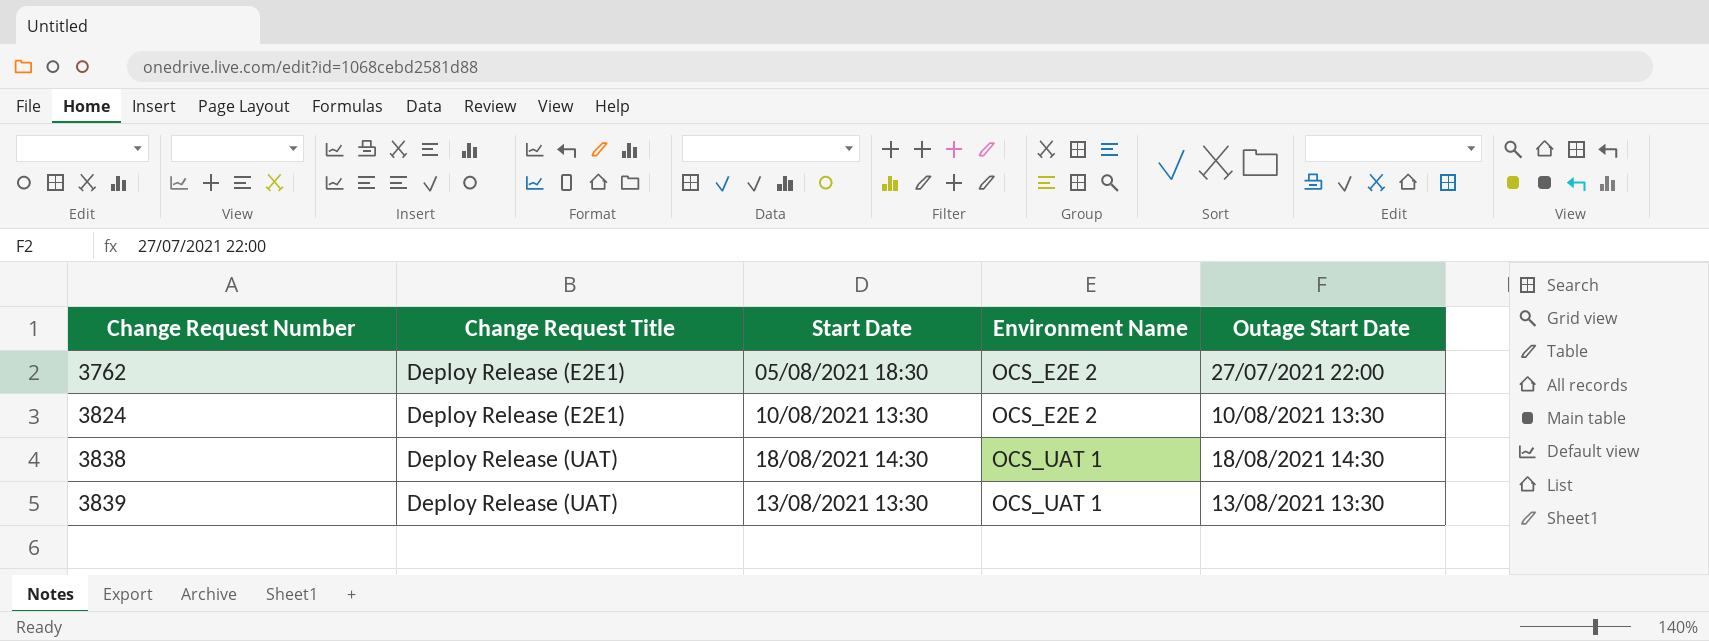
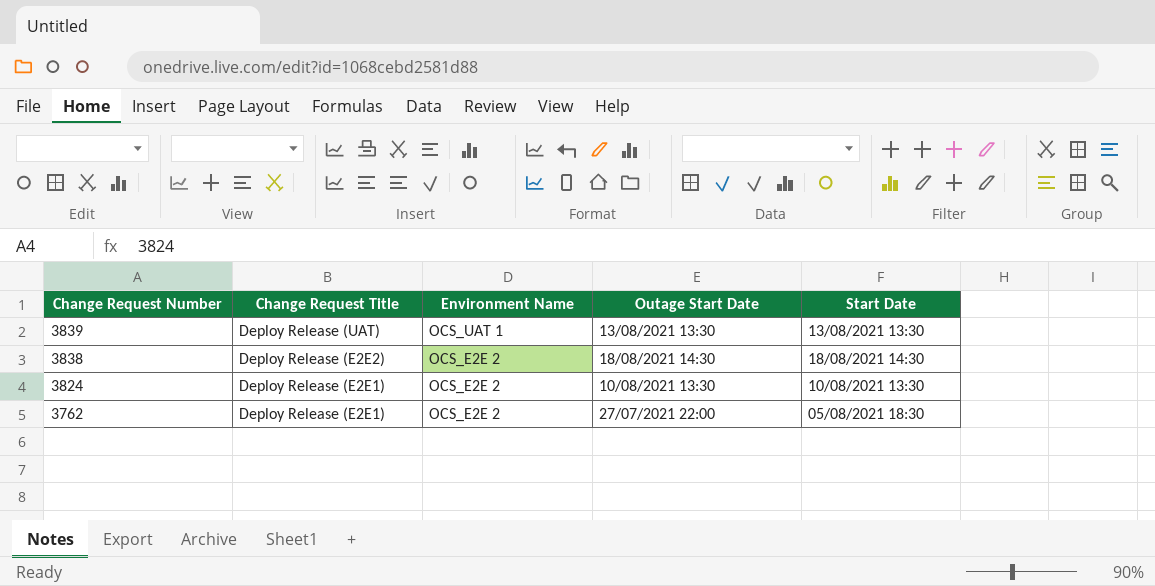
row order: Change Request Number ascending -> Change Request Number descending
column Start Date | position: 3 -> 5
3838 | Change Request Title: Deploy Release (UAT) -> Deploy Release (E2E2)
3838 | Environment Name: OCS_UAT 1 -> OCS_E2E 2

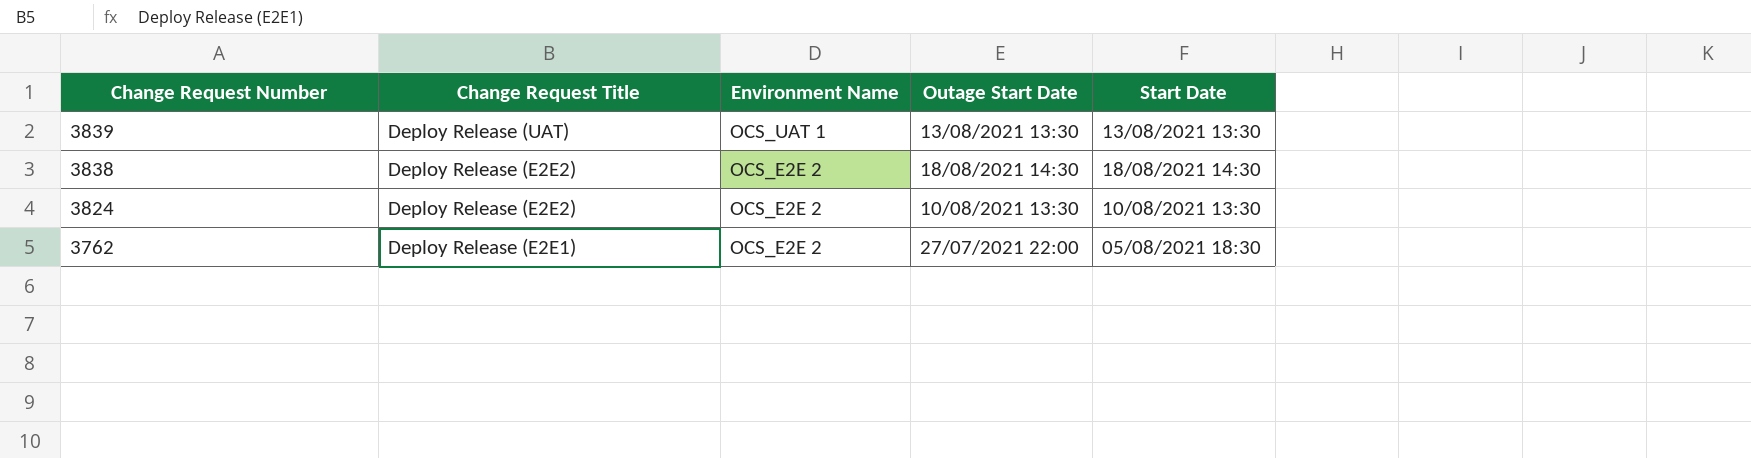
3824 | Change Request Title: Deploy Release (E2E1) -> Deploy Release (E2E2)

